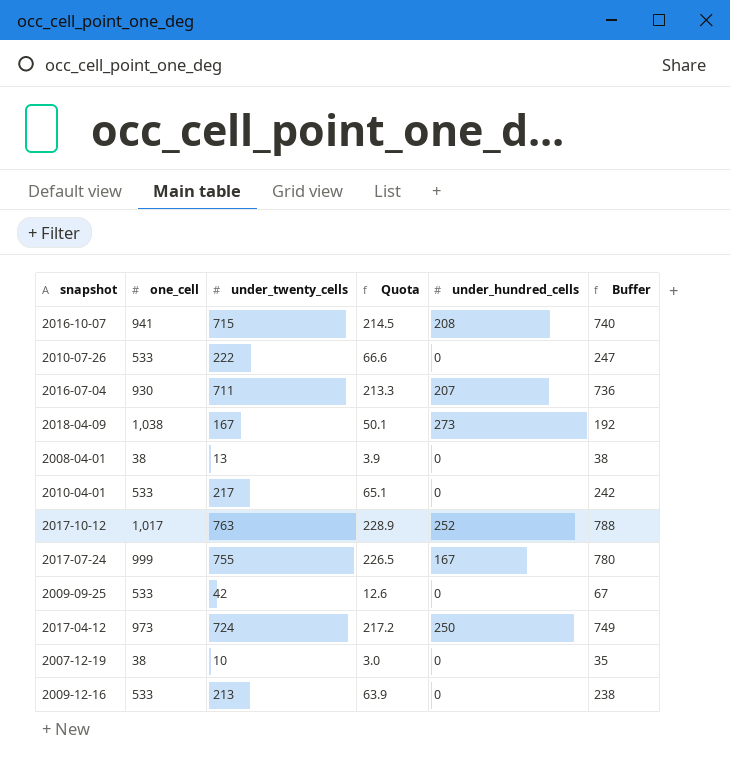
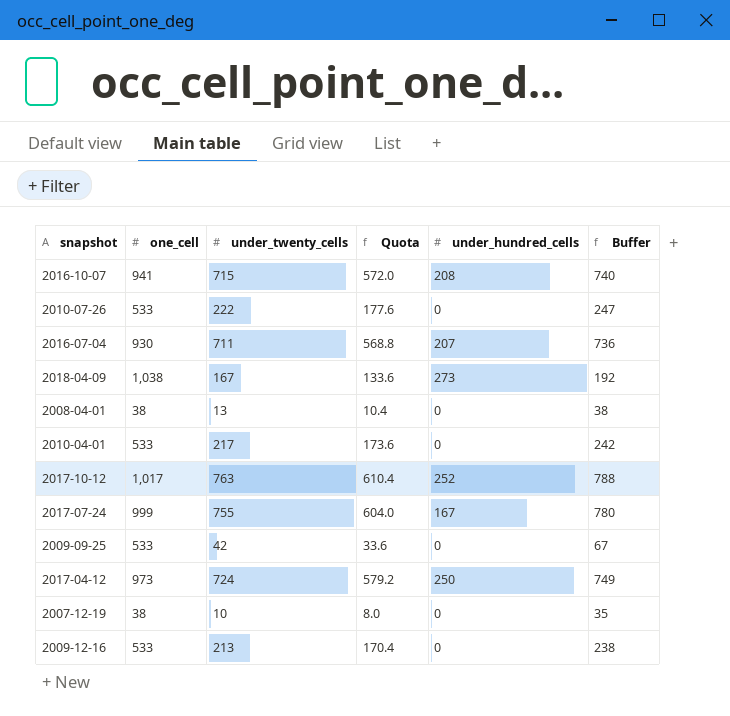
column Quota | formula: [under_twenty_cells] * 0.3 -> [under_twenty_cells] * 0.8

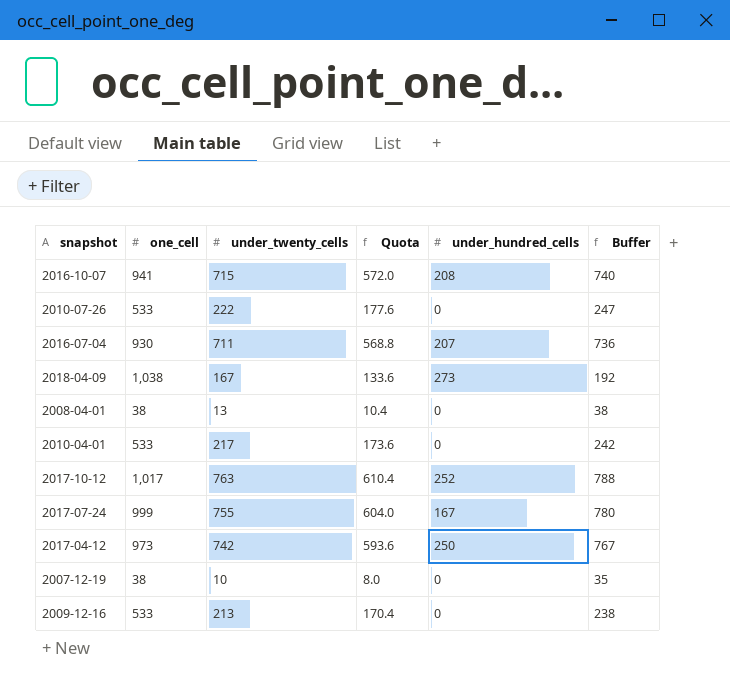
row 2009-09-25: 533 | 42 | 33.6 | 0 | 67 -> none
2017-04-12 | under_twenty_cells: 724 -> 742
2017-04-12 | Quota: 579.2 -> 593.6
2017-04-12 | Buffer: 749 -> 767

